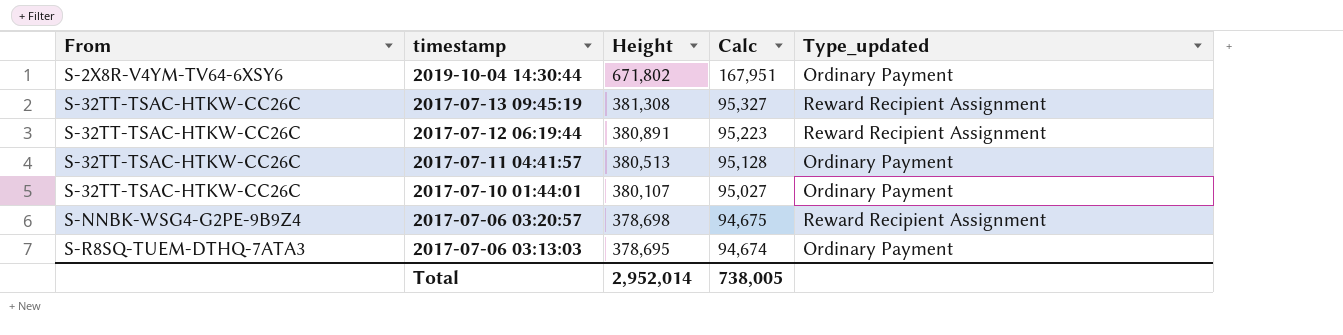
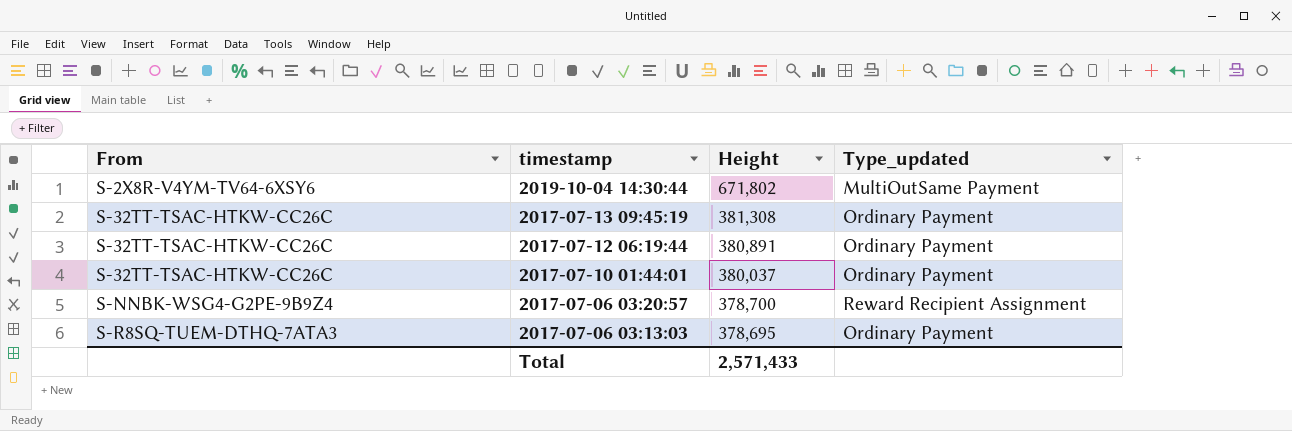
column Calc | formula: [Height] * 0.25 -> none
row 2017-07-11 04:41:57: S-32TT-TSAC-HTKW-CC26C | 380,513 | 95,128 | Ordinary Payment -> none
2019-10-04 14:30:44 | Type_updated: Ordinary Payment -> MultiOutSame Payment
2017-07-13 09:45:19 | Type_updated: Reward Recipient Assignment -> Ordinary Payment
2017-07-12 06:19:44 | Type_updated: Reward Recipient Assignment -> Ordinary Payment
2017-07-10 01:44:01 | Height: 380,107 -> 380,037
2017-07-06 03:20:57 | Height: 378,698 -> 378,700
Total | Height: 2,952,014 -> 2,571,433

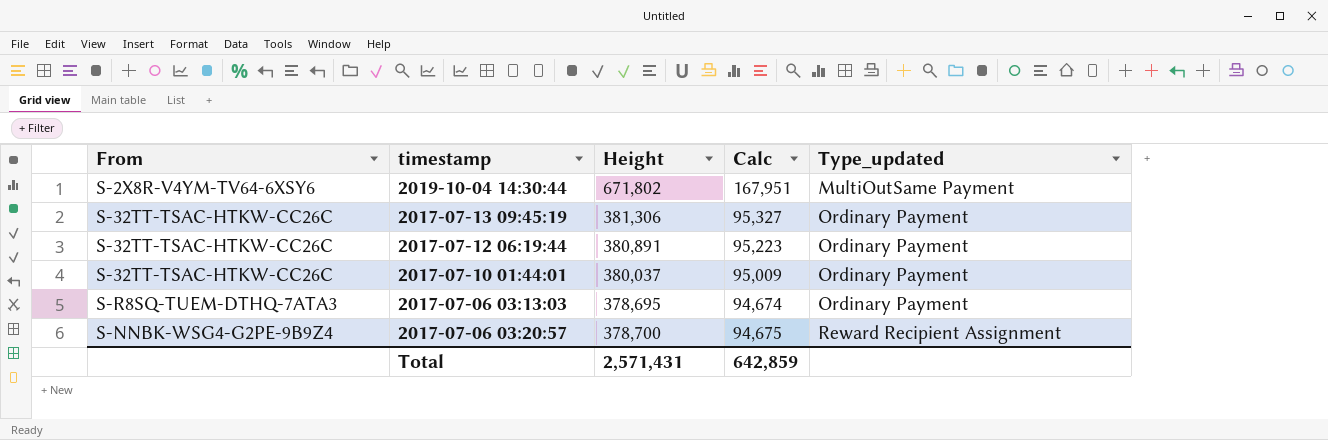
row order: From ascending -> Type_updated ascending
column Calc | formula: none -> [Height] * 0.25
2017-07-13 09:45:19 | Height: 381,308 -> 381,306
Total | Height: 2,571,433 -> 2,571,431

